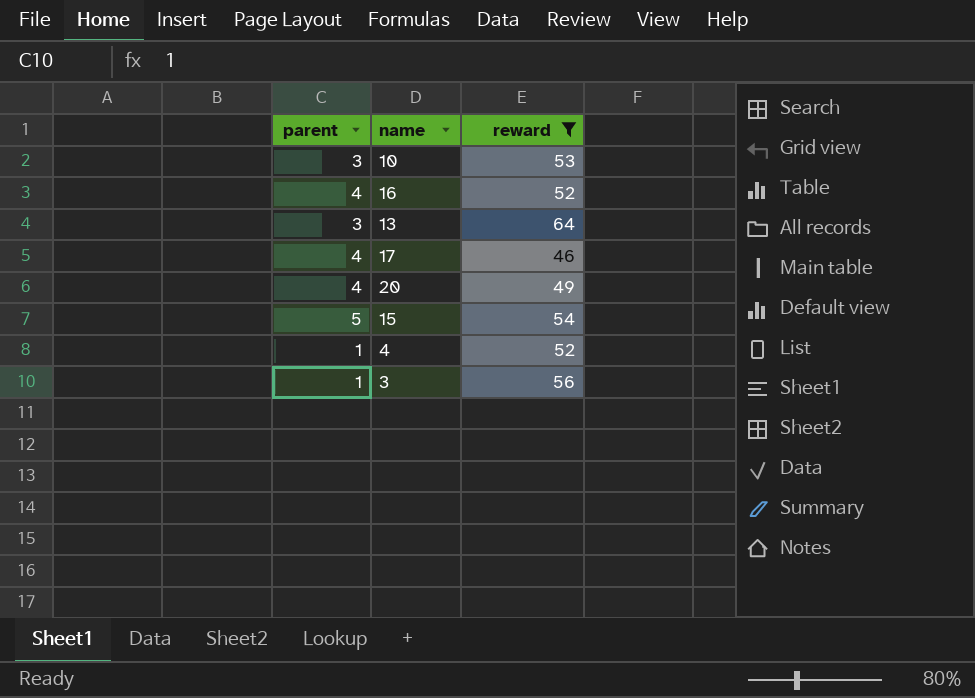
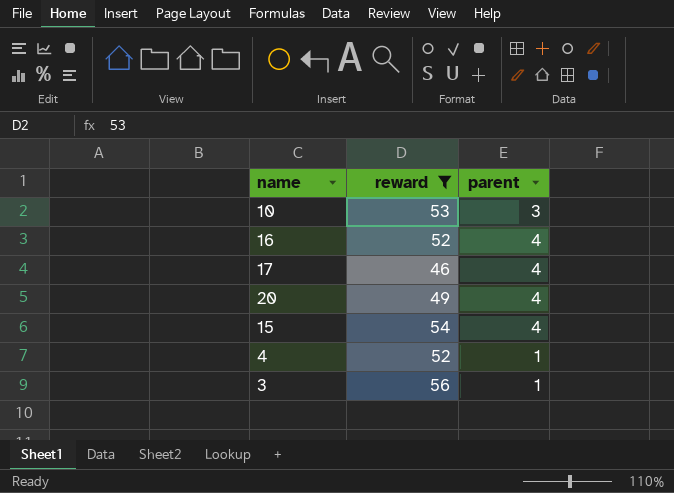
column parent | position: 1 -> 3
row 13: 3 | 64 -> none
15 | parent: 5 -> 4

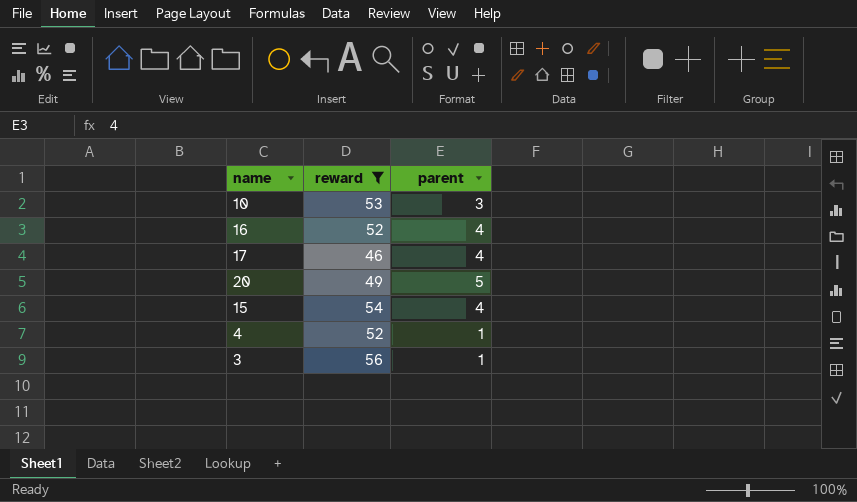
20 | parent: 4 -> 5

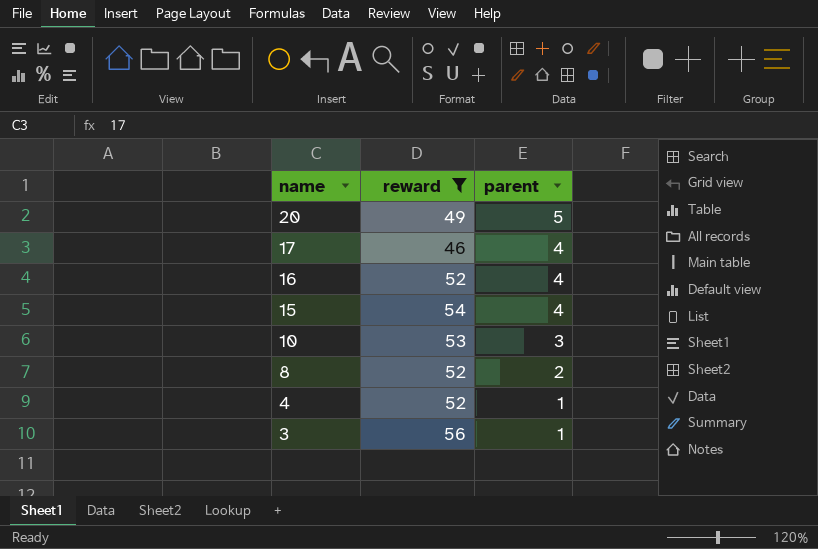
row order: none -> name descending
row 8: none -> 52 | 2

